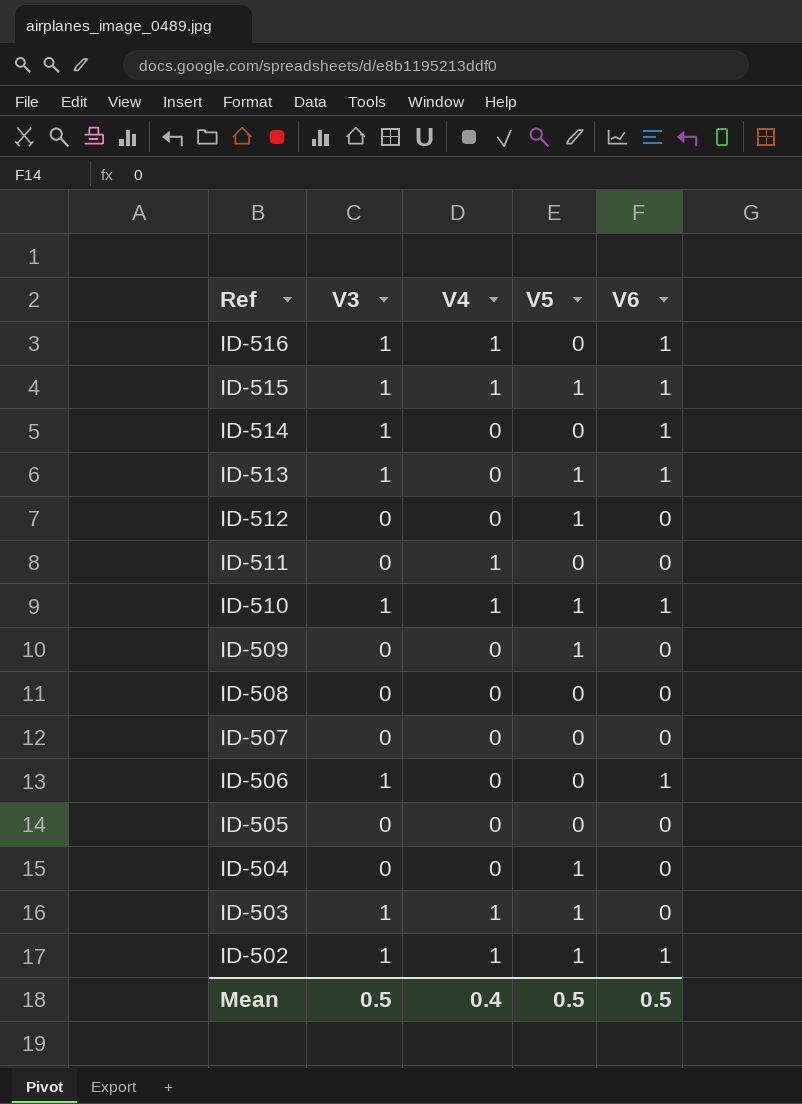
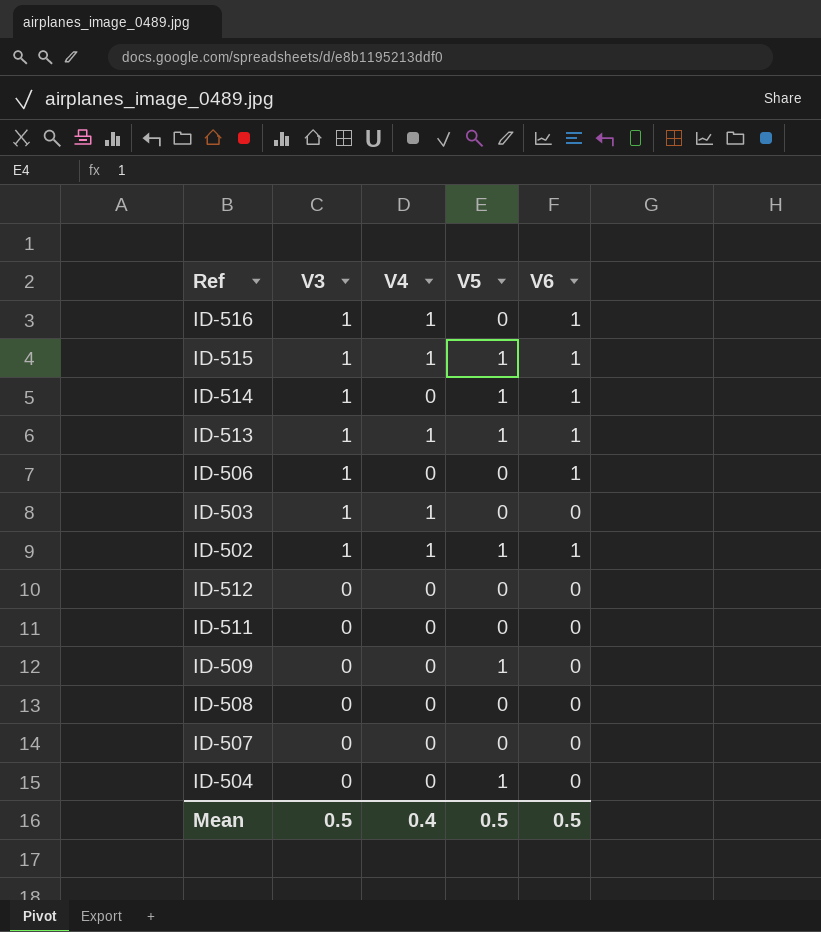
row order: Ref descending -> V3 descending
row ID-510: 1 | 1 | 1 | 1 -> none
row ID-505: 0 | 0 | 0 | 0 -> none
ID-514 | V5: 0 -> 1
ID-513 | V4: 0 -> 1
ID-503 | V5: 1 -> 0
ID-512 | V5: 1 -> 0
ID-511 | V4: 1 -> 0

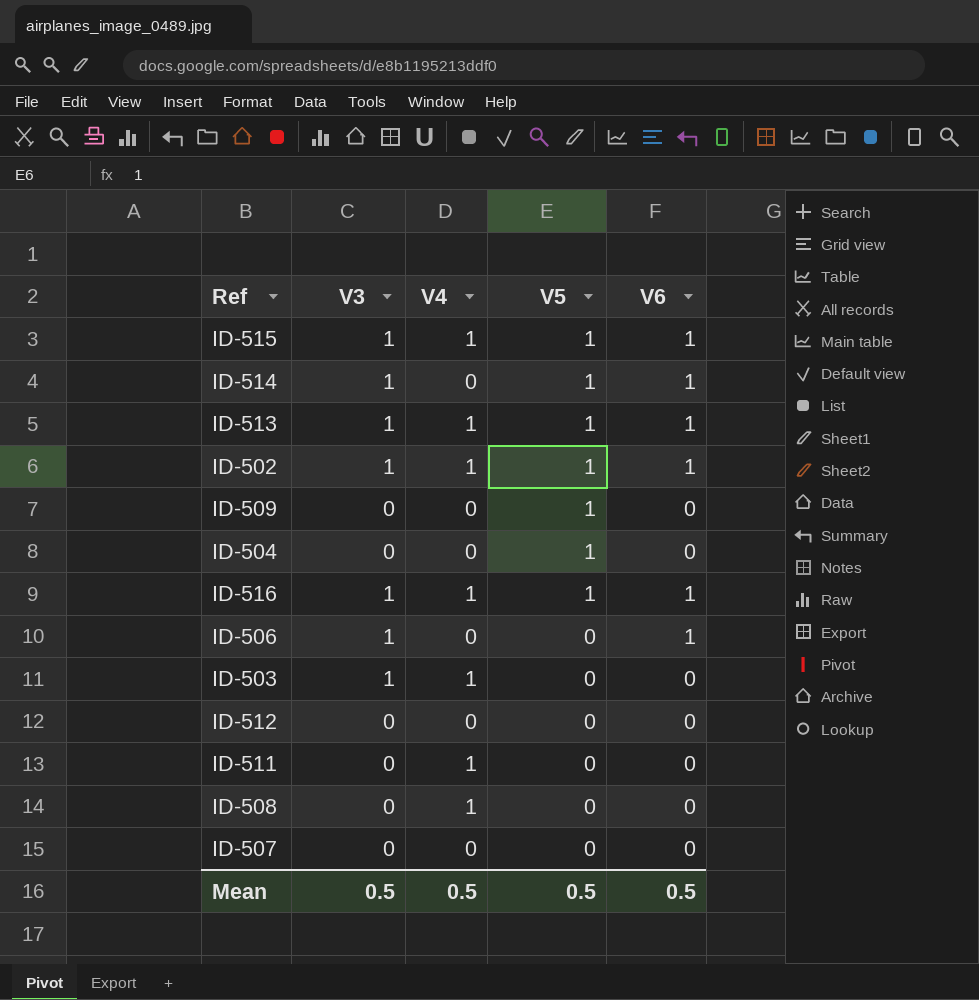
row order: V3 descending -> V5 descending
ID-516 | V5: 0 -> 1
ID-511 | V4: 0 -> 1
ID-508 | V4: 0 -> 1
Mean | V4: 0.4 -> 0.5

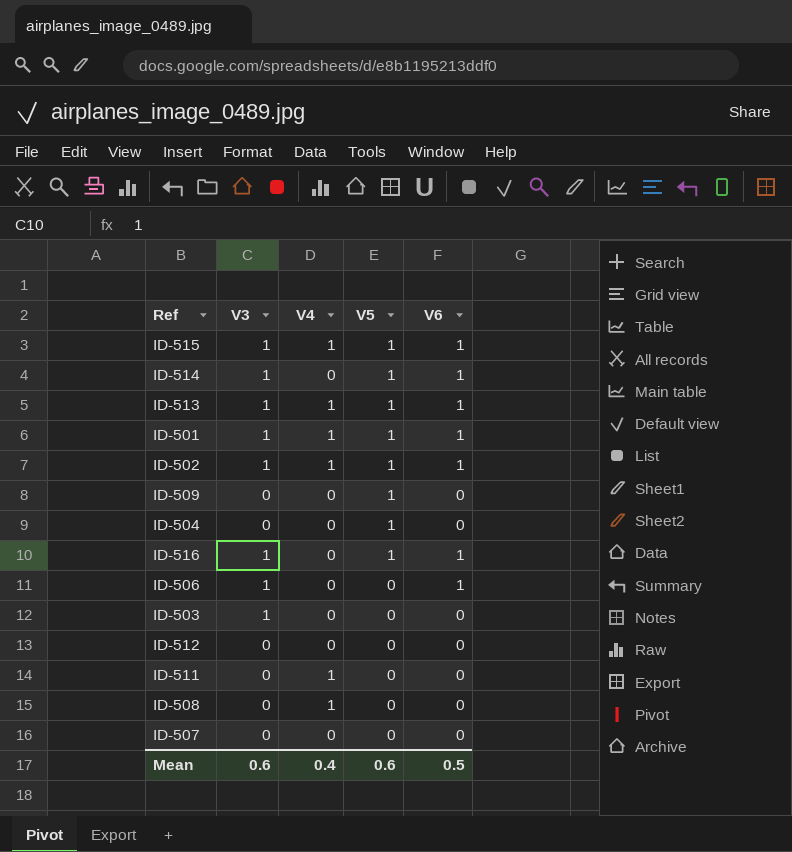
row ID-501: none -> 1 | 1 | 1 | 1
ID-516 | V4: 1 -> 0
ID-503 | V4: 1 -> 0
Mean | V3: 0.5 -> 0.6
Mean | V4: 0.5 -> 0.4
Mean | V5: 0.5 -> 0.6

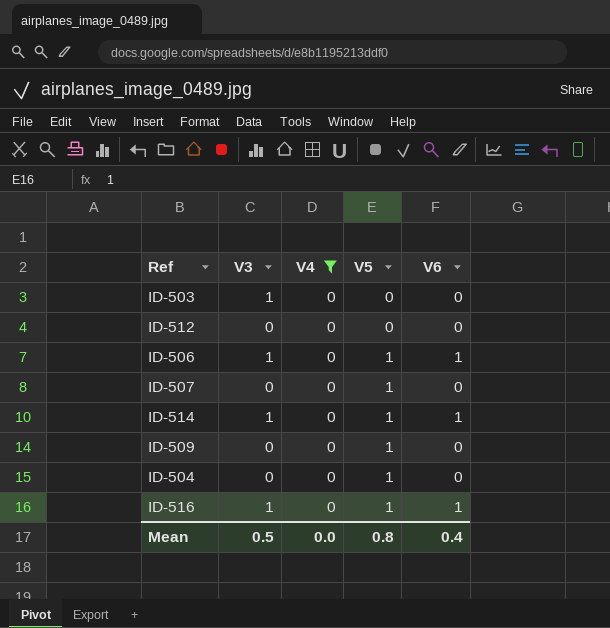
filter: none -> V4 = 0
row order: V5 descending -> V5 ascending
ID-506 | V5: 0 -> 1
ID-507 | V5: 0 -> 1
Mean | V3: 0.6 -> 0.5
Mean | V4: 0.4 -> 0.0
Mean | V5: 0.6 -> 0.8
Mean | V6: 0.5 -> 0.4

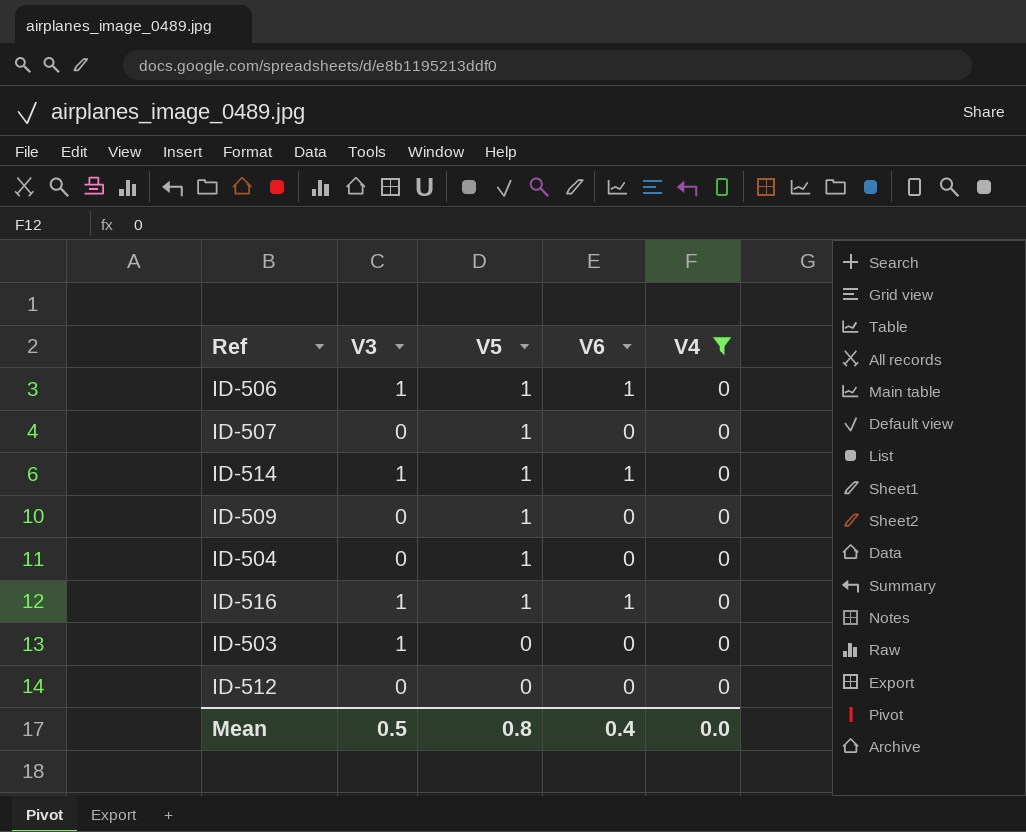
row order: V5 ascending -> V5 descending
column V4 | position: 3 -> 5

